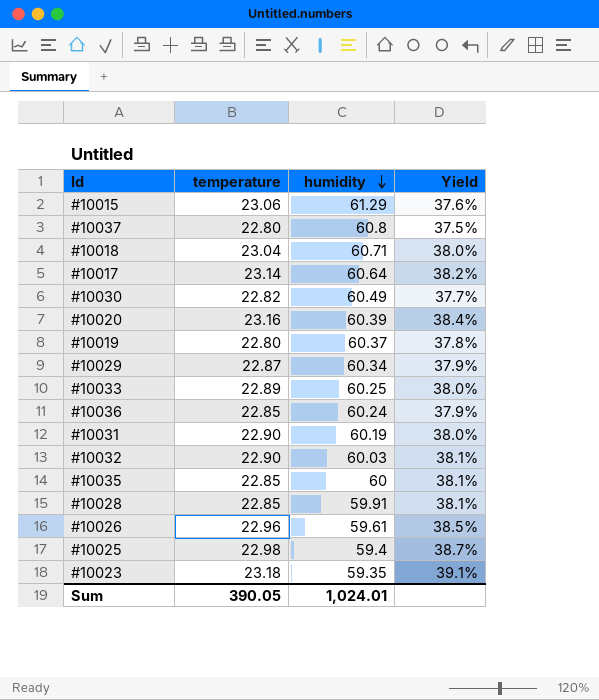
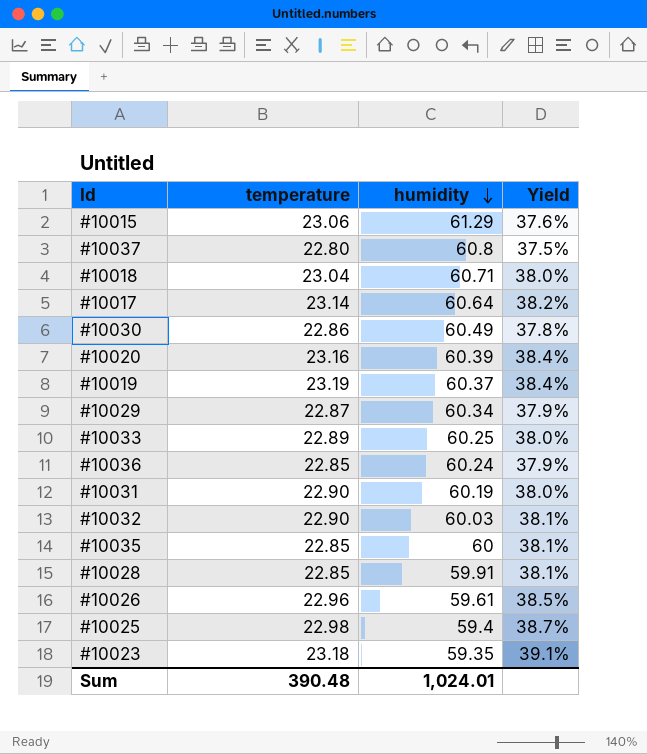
#10030 | temperature: 22.82 -> 22.86
#10030 | Yield: 37.7% -> 37.8%
#10019 | temperature: 22.80 -> 23.19
#10019 | Yield: 37.8% -> 38.4%
Sum | temperature: 390.05 -> 390.48

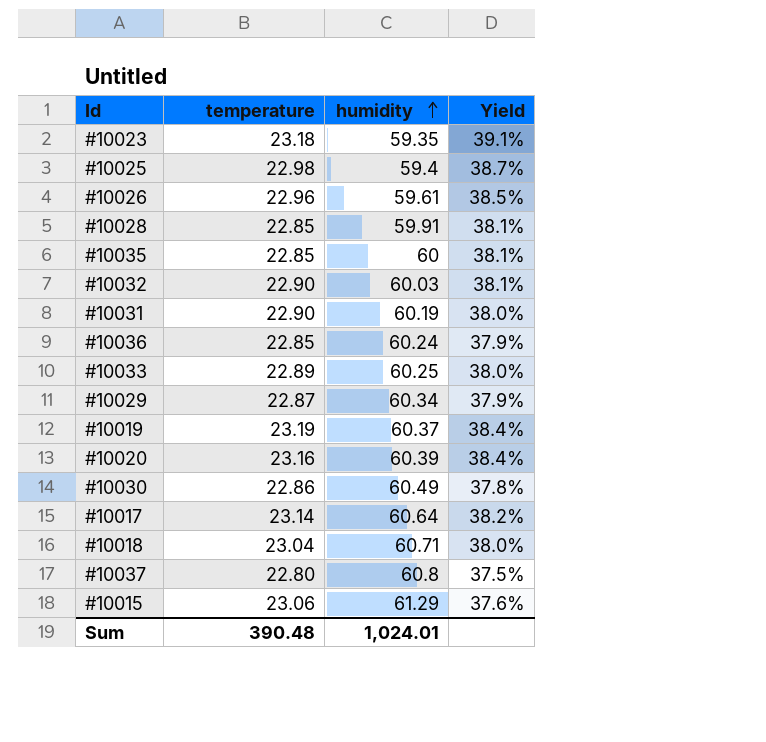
row order: humidity descending -> humidity ascending

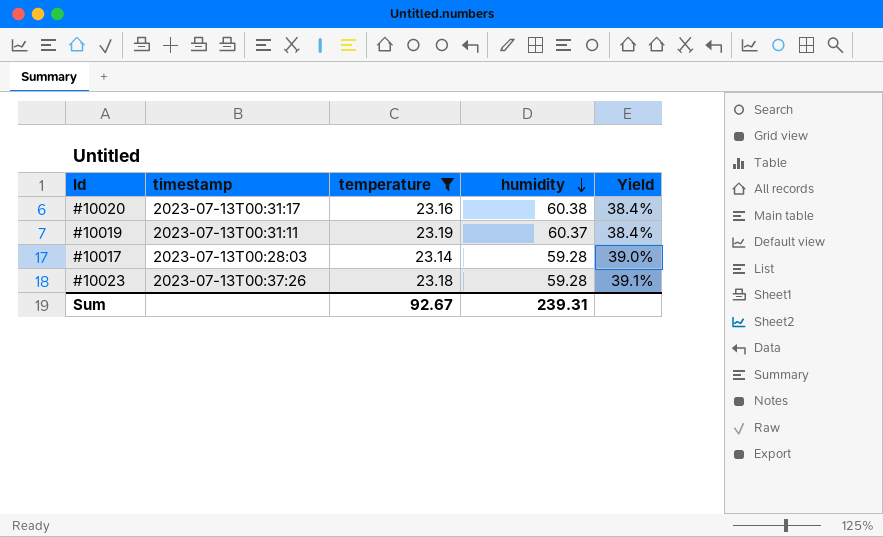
filter: none -> temperature >= 23.14
row order: humidity ascending -> humidity descending
column timestamp | position: none -> 2
#10020 | humidity: 60.39 -> 60.38
#10017 | humidity: 60.64 -> 59.28
#10017 | Yield: 38.2% -> 39.0%
#10023 | humidity: 59.35 -> 59.28
Sum | temperature: 390.48 -> 92.67
Sum | humidity: 1,024.01 -> 239.31

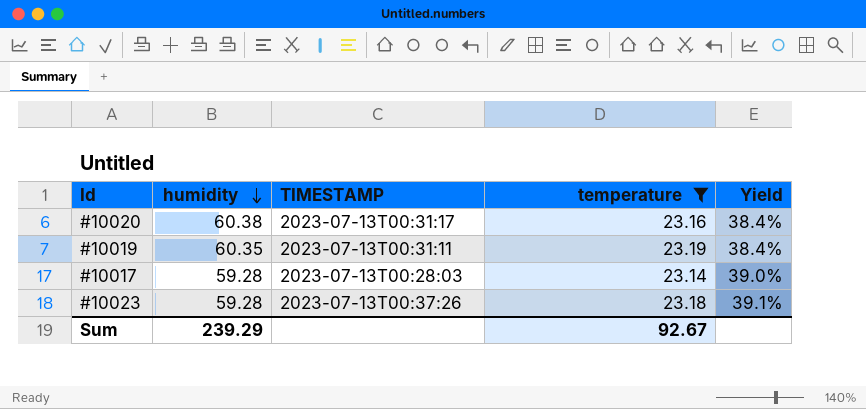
column humidity | position: 4 -> 2
column name: timestamp -> TIMESTAMP
#10019 | humidity: 60.37 -> 60.35
Sum | humidity: 239.31 -> 239.29

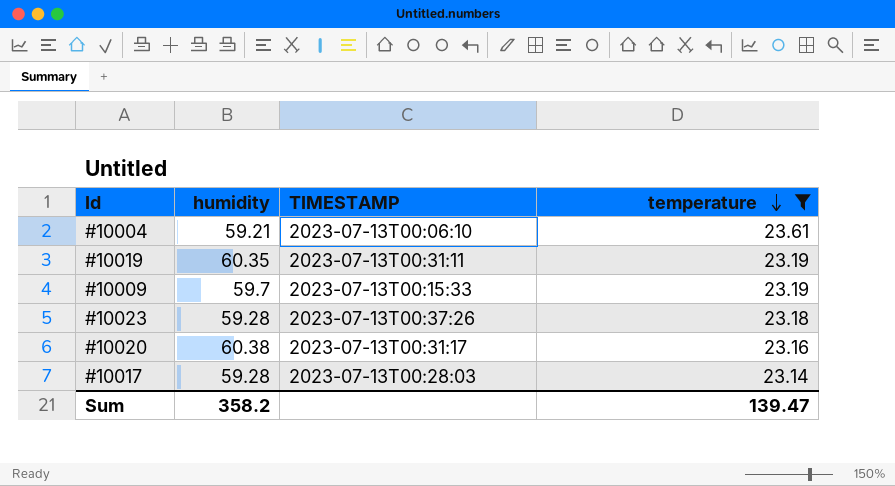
row order: humidity descending -> temperature descending
column Yield | formula: [temperature] / [humidity] -> none
row #10004: none -> 59.21 | 2023-07-13T00:06:10 | 23.61
row #10009: none -> 59.7 | 2023-07-13T00:15:33 | 23.19
Sum | humidity: 239.29 -> 358.2
Sum | temperature: 92.67 -> 139.47

